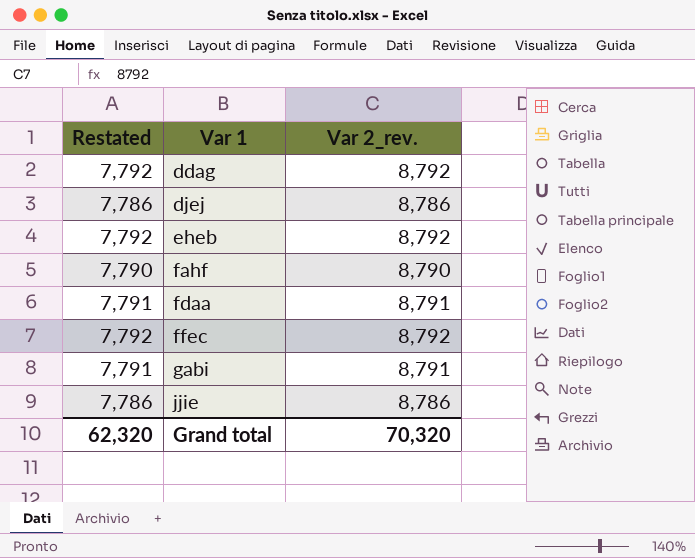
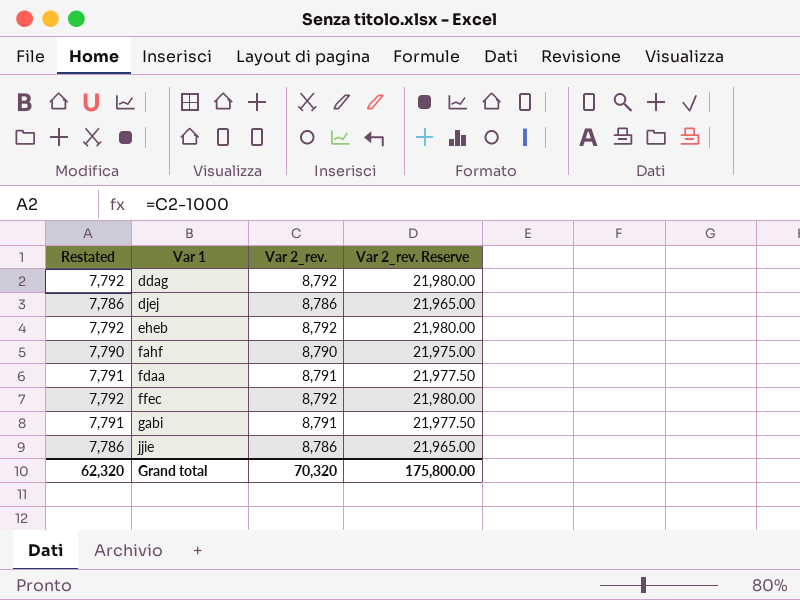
column Var 2_rev. Reserve | formula: none -> [Var 2_rev.] * 2.5

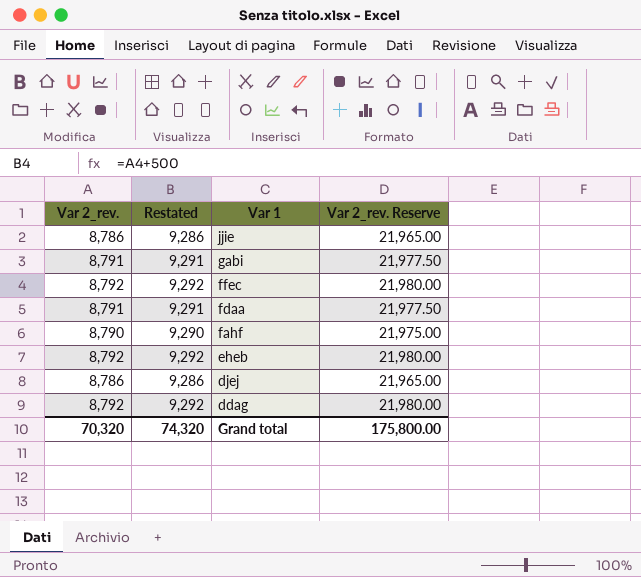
row order: Var 1 ascending -> Var 1 descending
column Var 2_rev. | position: 3 -> 1
column Restated | formula: [Var 2_rev.] - 1000 -> [Var 2_rev.] + 500
Grand total | Restated: 62,320 -> 74,320

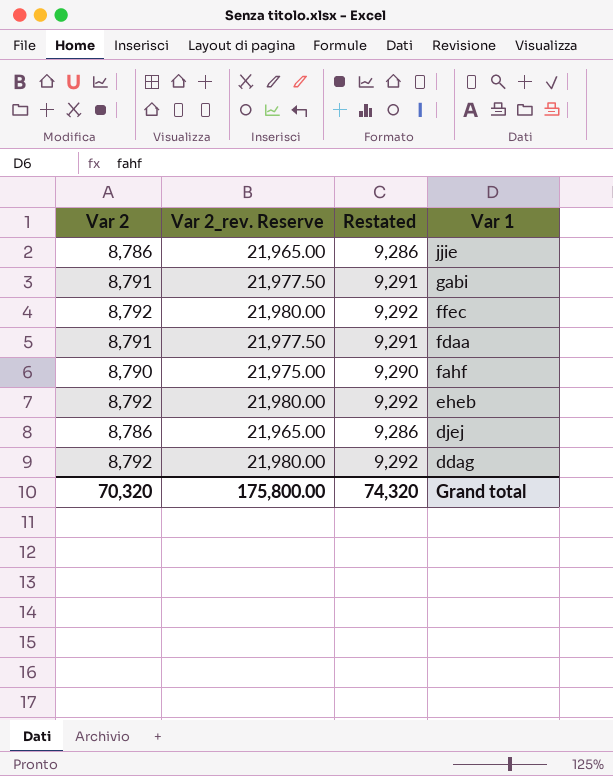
column name: Var 2_rev. -> Var 2
column Var 2_rev. Reserve | position: 4 -> 2

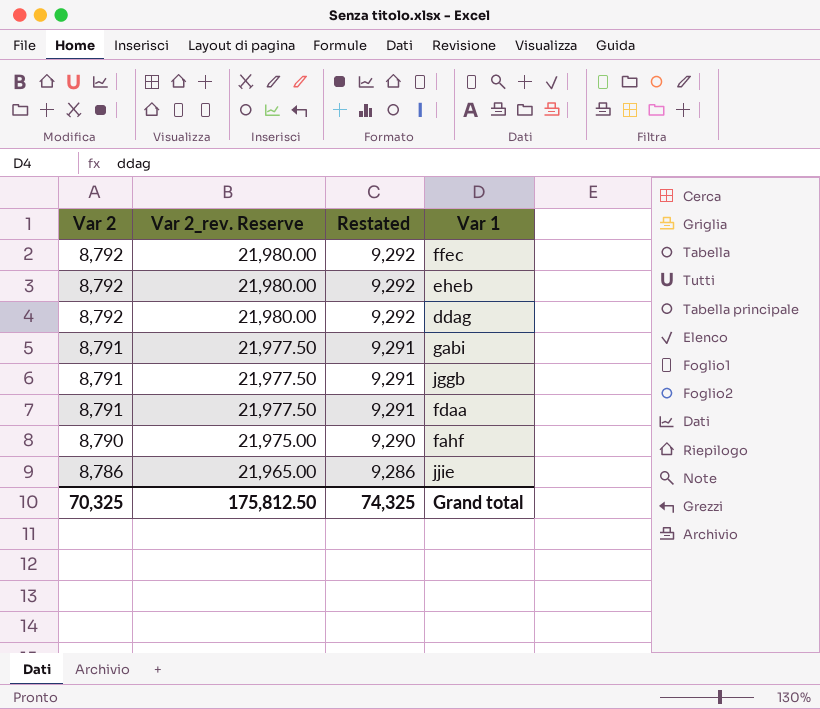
row order: Var 1 descending -> Var 2 descending
row djej: 8,786 | 21,965.00 | 9,286 -> none
row jggb: none -> 8,791 | 21,977.50 | 9,291
Grand total | Var 2: 70,320 -> 70,325
Grand total | Var 2_rev. Reserve: 175,800.00 -> 175,812.50
Grand total | Restated: 74,320 -> 74,325

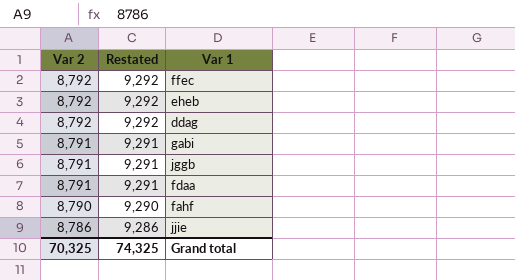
column Var 2_rev. Reserve | formula: [Var 2] * 2.5 -> none

